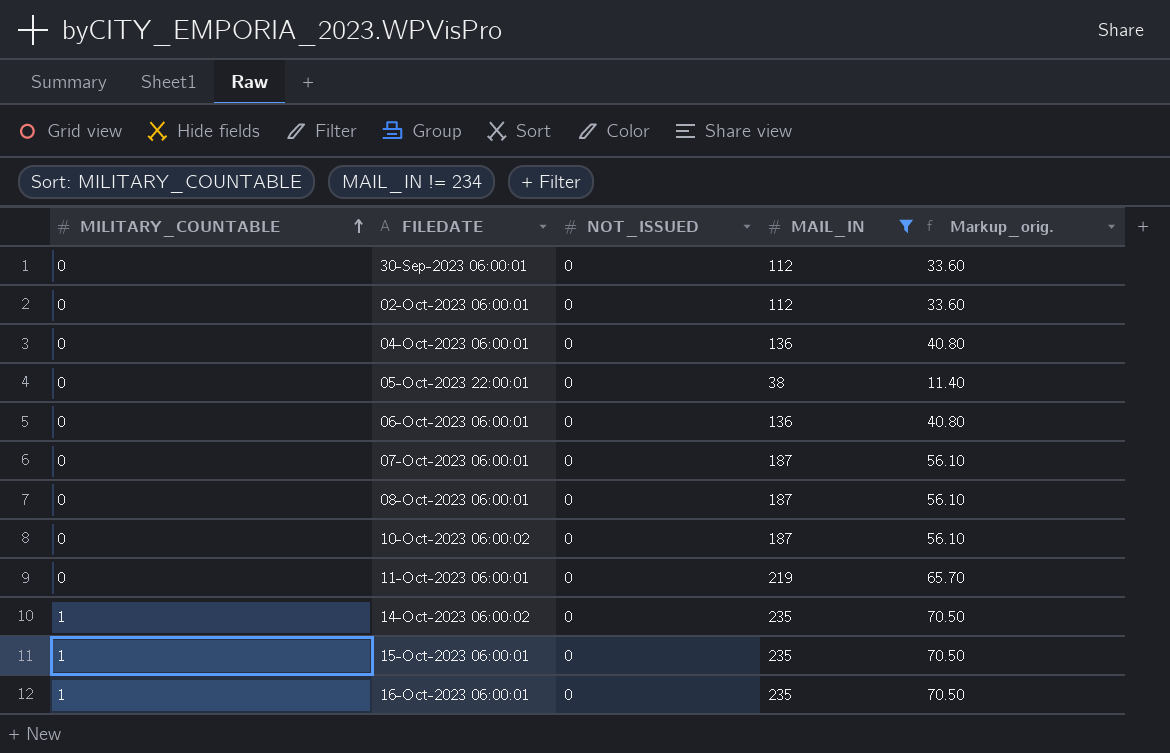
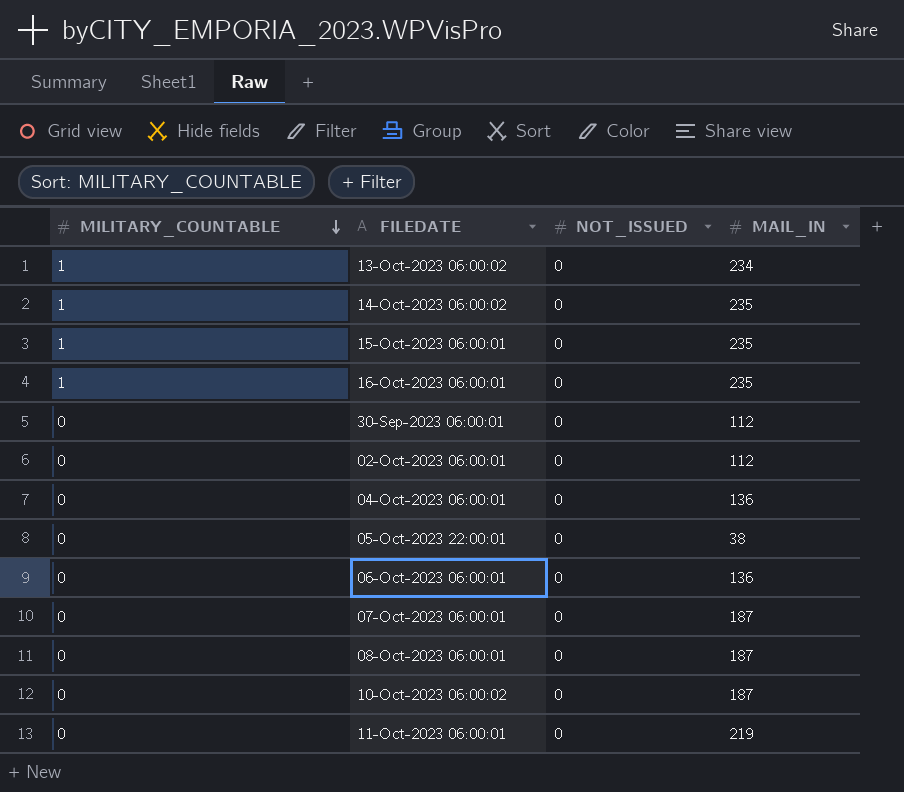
filter: MAIL_IN != 234 -> none
row order: MILITARY_COUNTABLE ascending -> MILITARY_COUNTABLE descending
column Markup_orig. | formula: [MAIL_IN] * 0.3 -> none

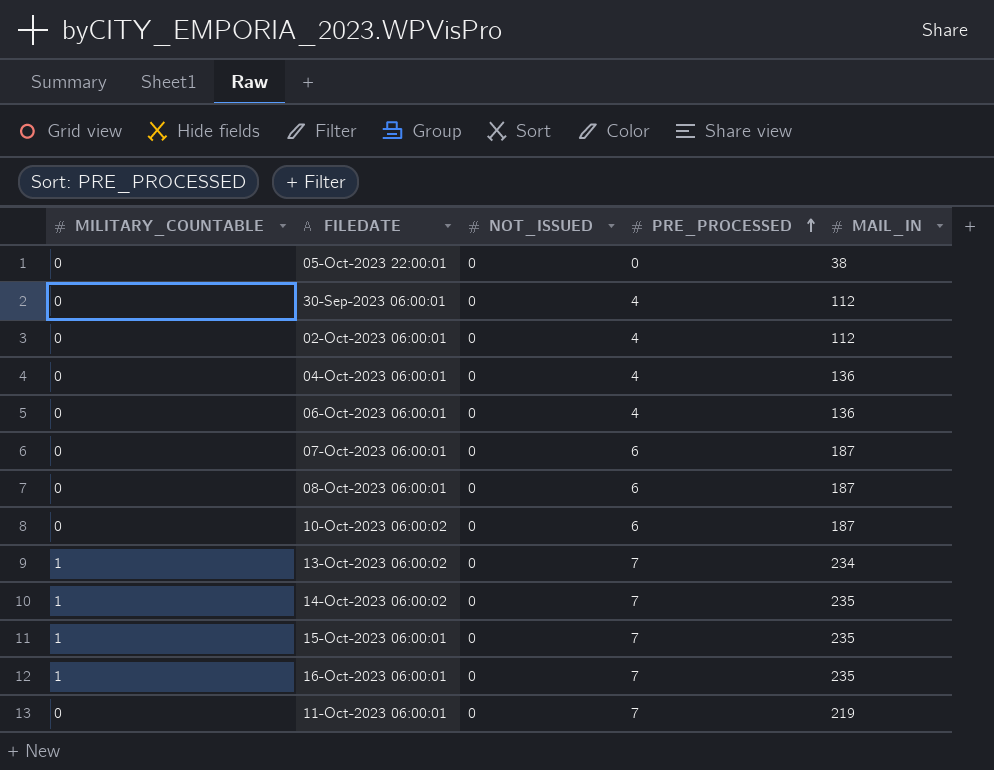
row order: MILITARY_COUNTABLE descending -> PRE_PROCESSED ascending
column PRE_PROCESSED | position: none -> 4

